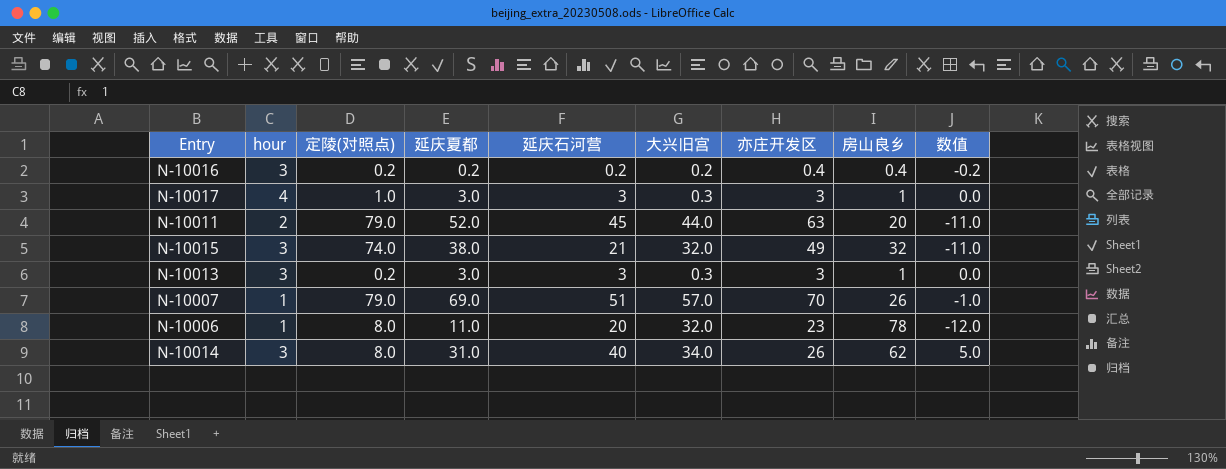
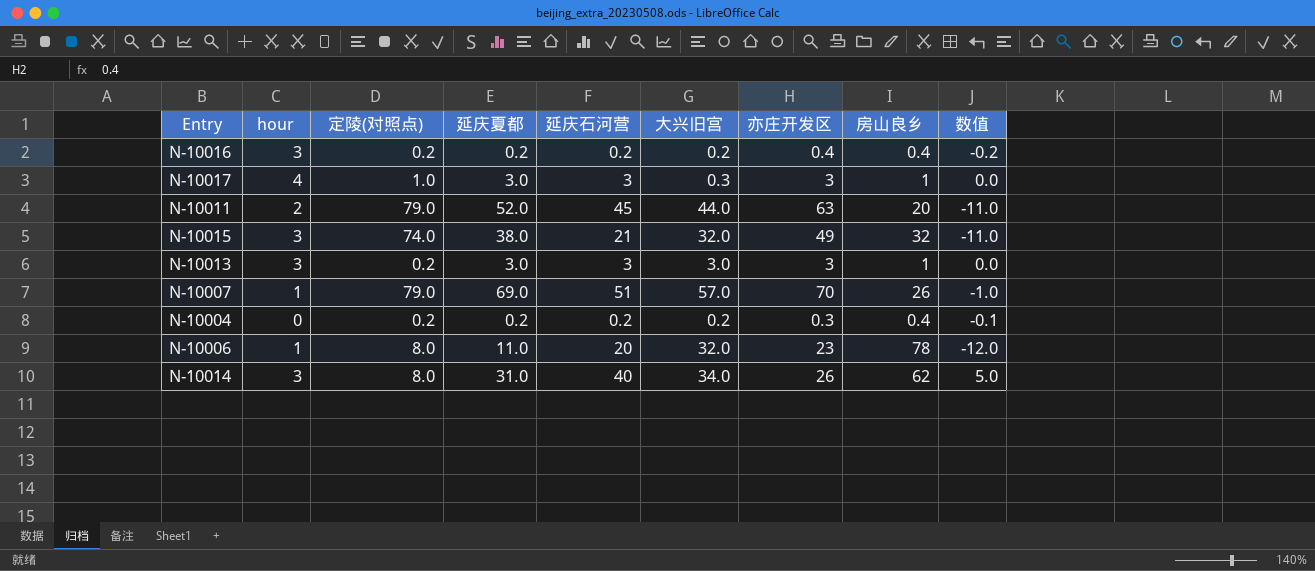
N-10013 | 大兴旧宫: 0.3 -> 3.0
row N-10004: none -> 0 | 0.2 | 0.2 | 0.2 | 0.2 | 0.3 | 0.4 | -0.1

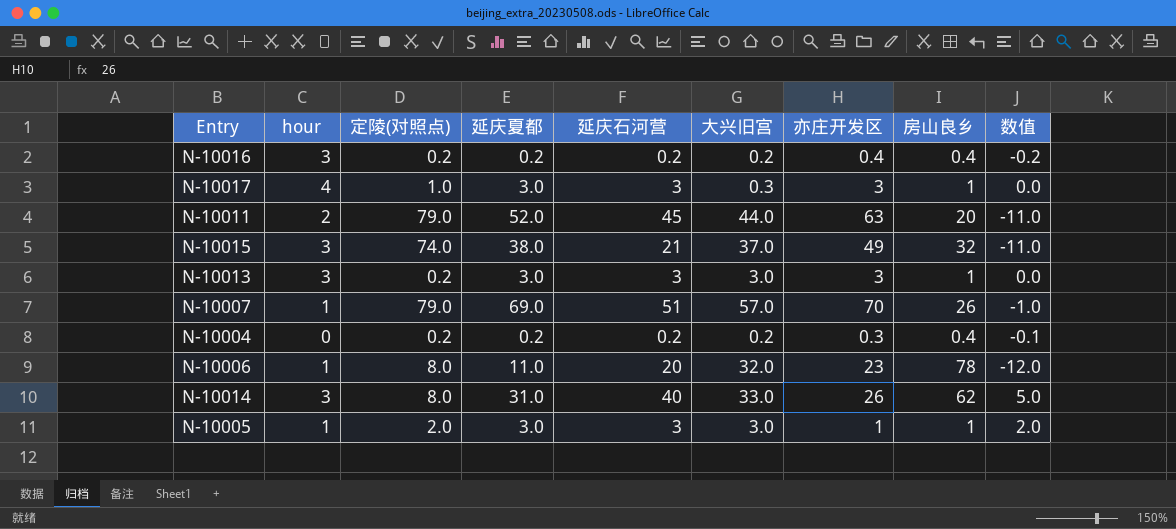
N-10015 | 大兴旧宫: 32.0 -> 37.0
N-10014 | 大兴旧宫: 34.0 -> 33.0
row N-10005: none -> 1 | 2.0 | 3.0 | 3 | 3.0 | 1 | 1 | 2.0

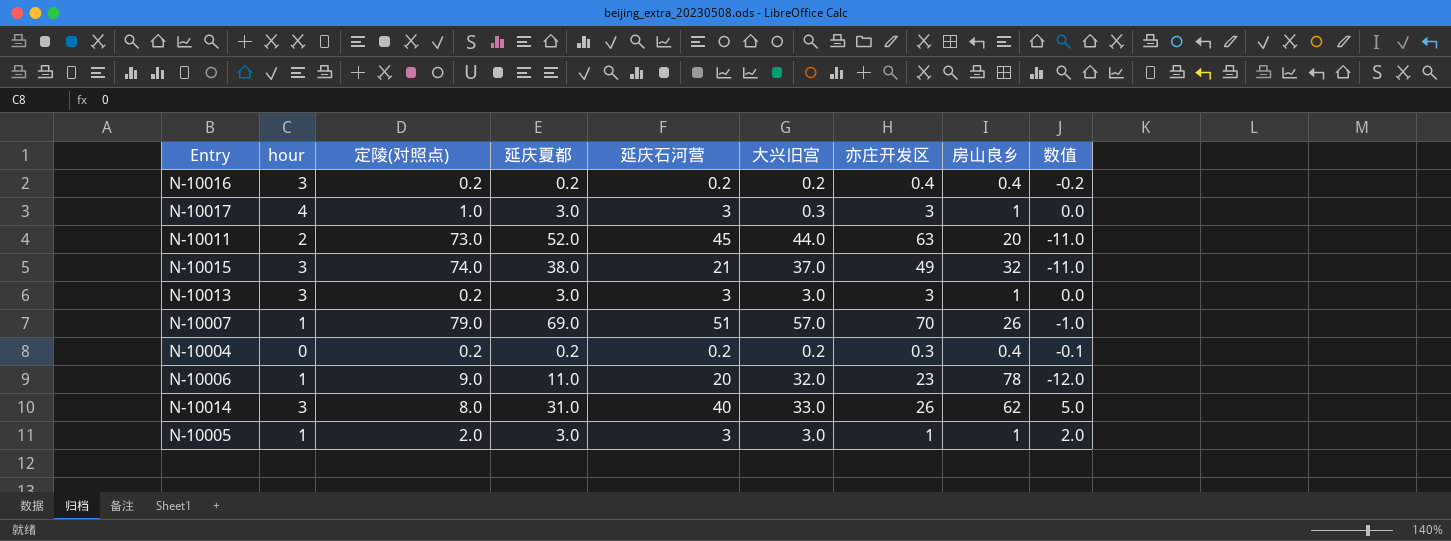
N-10011 | 定陵(对照点): 79.0 -> 73.0
N-10006 | 定陵(对照点): 8.0 -> 9.0

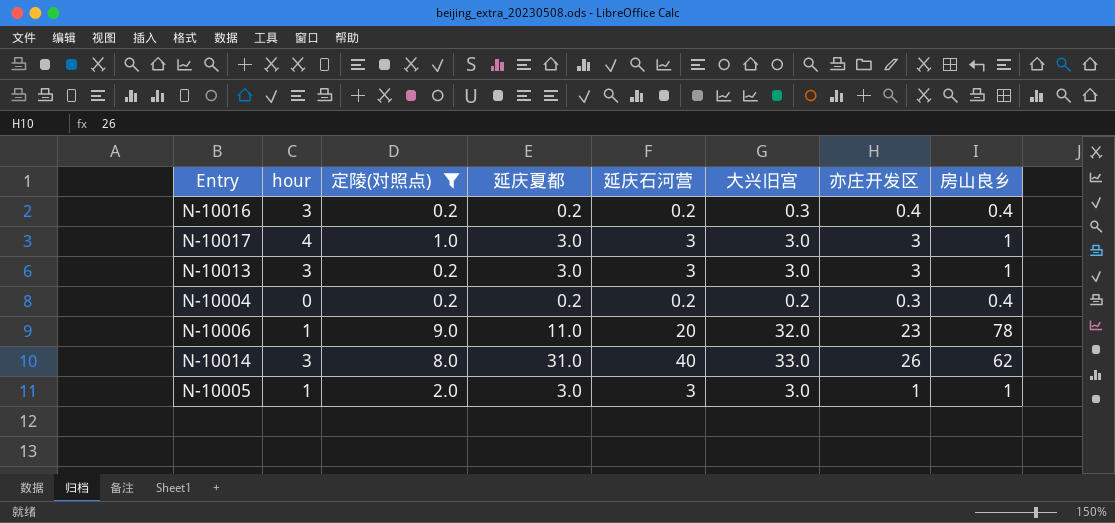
filter: none -> 定陵(对照点) <= 9.0
column 数值 | formula: [延庆夏都] - [亦庄开发区] -> none
N-10016 | 大兴旧宫: 0.2 -> 0.3
N-10017 | 大兴旧宫: 0.3 -> 3.0

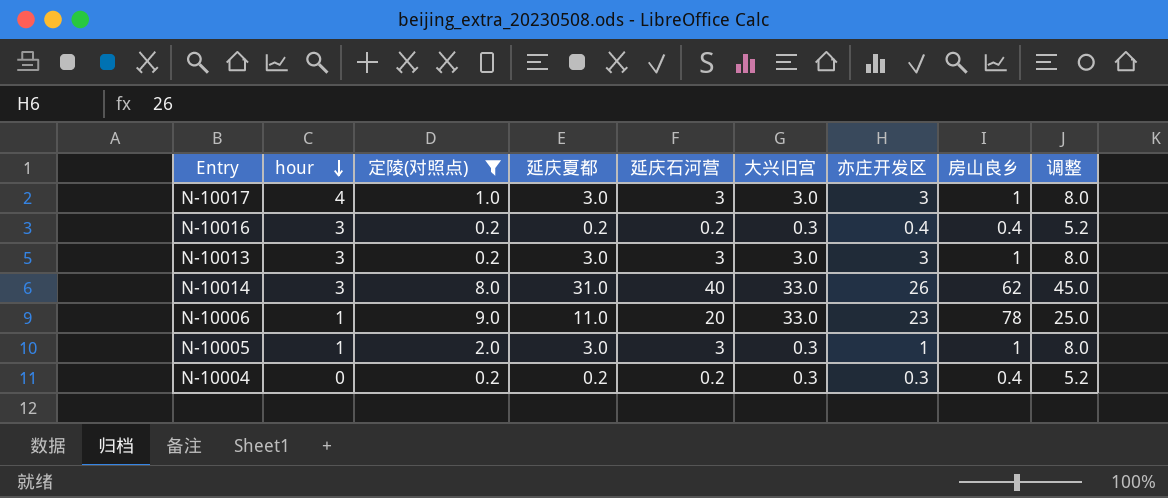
row order: none -> hour descending
column 调整 | formula: none -> [延庆石河营] + 5
N-10006 | 大兴旧宫: 32.0 -> 33.0
N-10005 | 大兴旧宫: 3.0 -> 0.3
N-10004 | 大兴旧宫: 0.2 -> 0.3

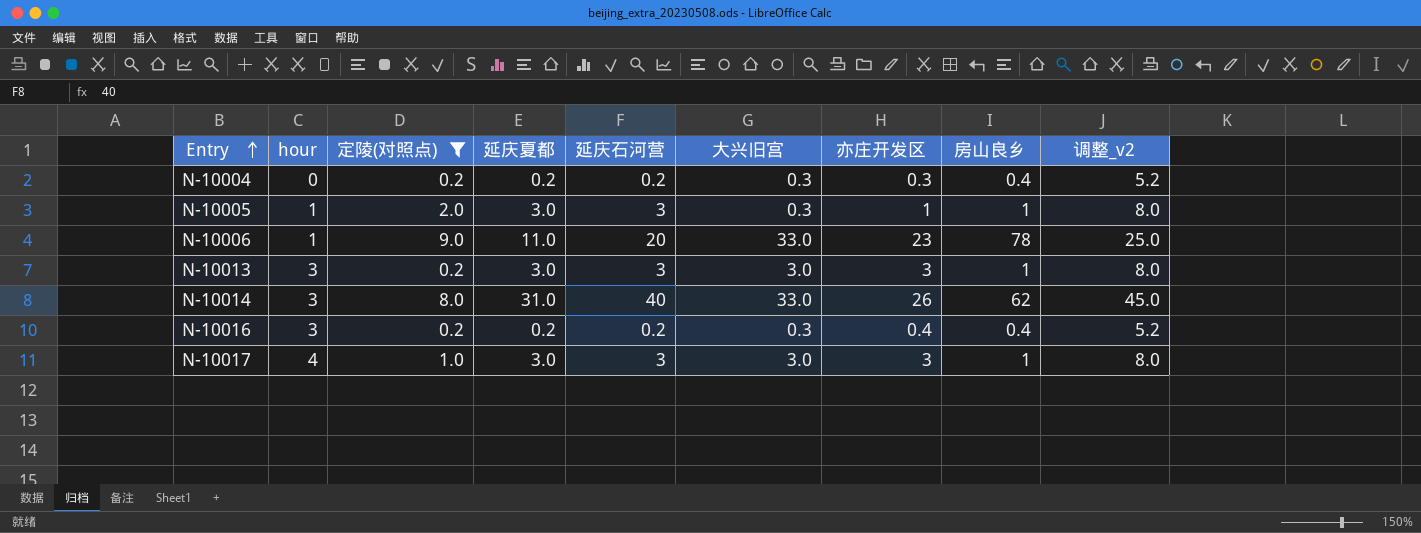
row order: hour descending -> Entry ascending
column name: 调整 -> 调整_v2

